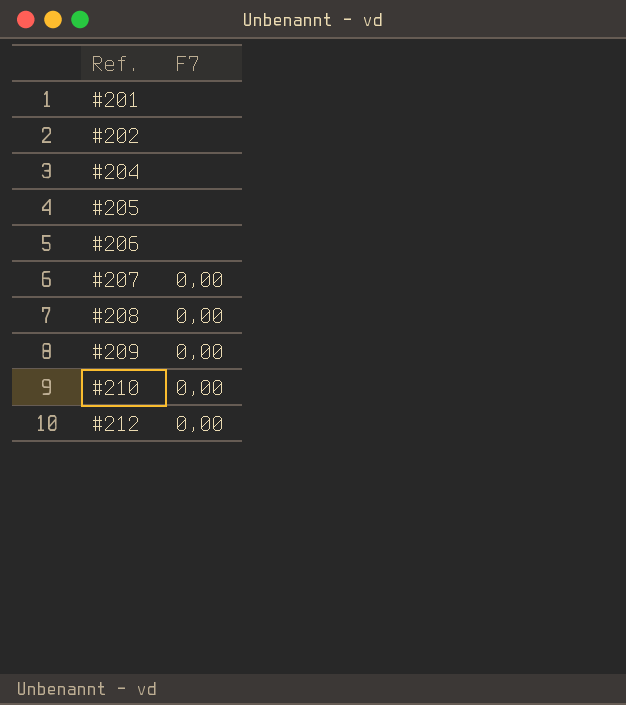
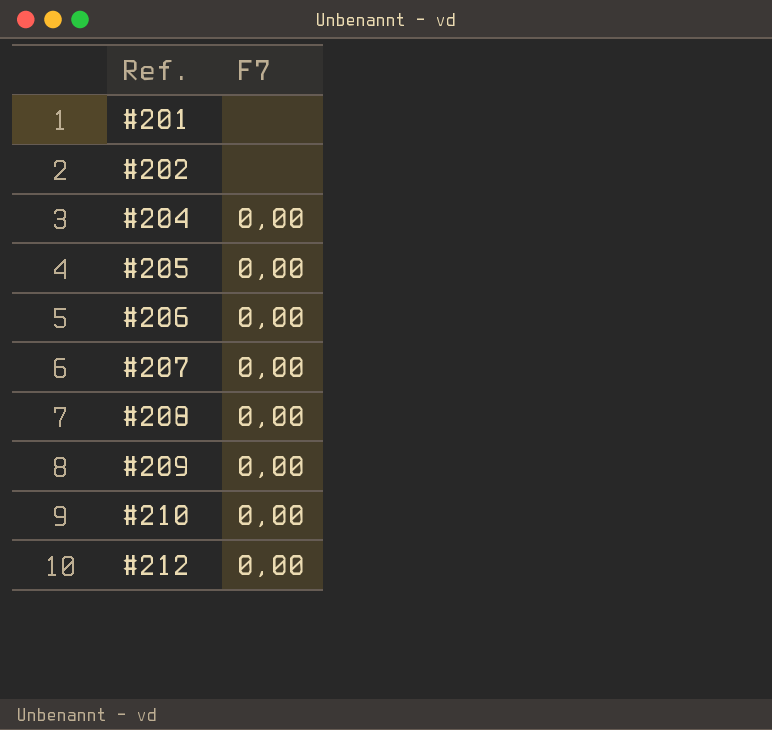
#204 | F7: none -> 0,00
#205 | F7: none -> 0,00
#206 | F7: none -> 0,00

